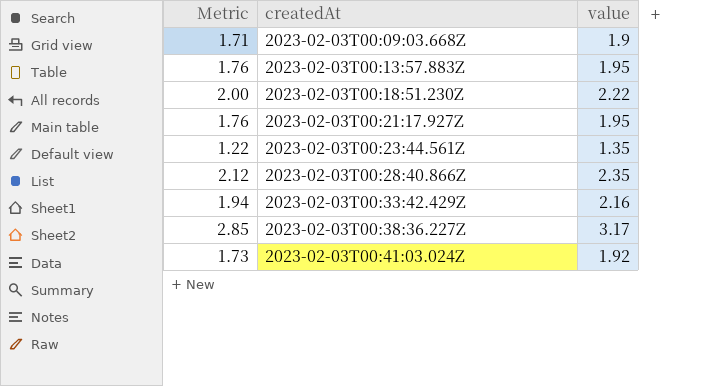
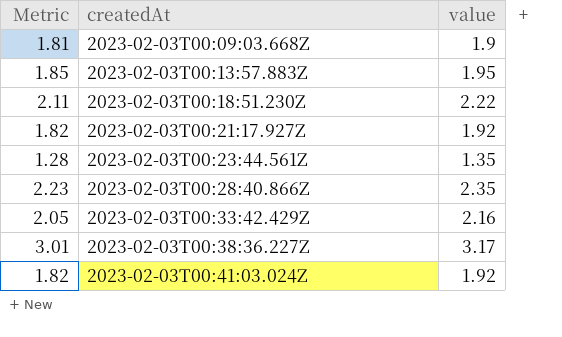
column Metric | formula: [value] * 0.9 -> [value] * 0.95
2023-02-03T00:21:17.927Z | value: 1.95 -> 1.92

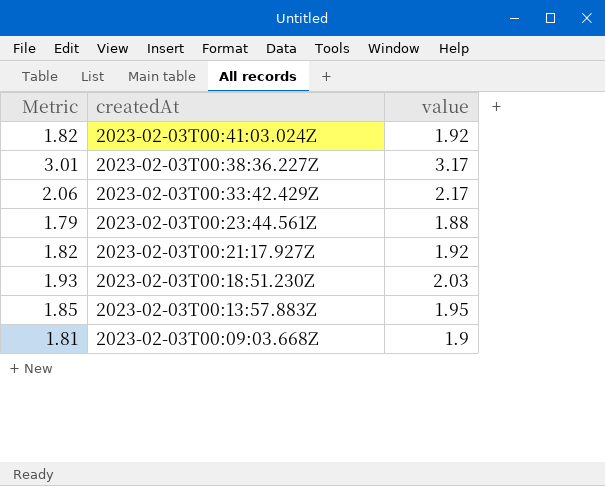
row order: createdAt ascending -> createdAt descending
row 2023-02-03T00:28:40.866Z: 2.23 | 2.35 -> none
2023-02-03T00:33:42.429Z | Metric: 2.05 -> 2.06
2023-02-03T00:33:42.429Z | value: 2.16 -> 2.17
2023-02-03T00:23:44.561Z | Metric: 1.28 -> 1.79
2023-02-03T00:23:44.561Z | value: 1.35 -> 1.88
2023-02-03T00:18:51.230Z | Metric: 2.11 -> 1.93
2023-02-03T00:18:51.230Z | value: 2.22 -> 2.03

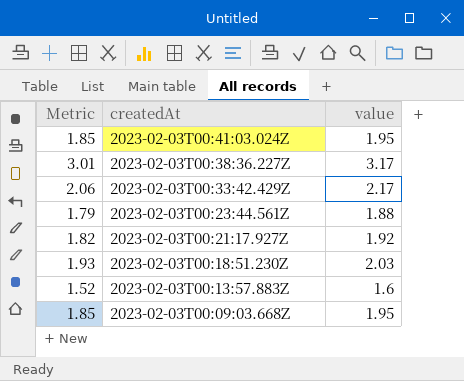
2023-02-03T00:41:03.024Z | Metric: 1.82 -> 1.85
2023-02-03T00:41:03.024Z | value: 1.92 -> 1.95
2023-02-03T00:13:57.883Z | Metric: 1.85 -> 1.52
2023-02-03T00:13:57.883Z | value: 1.95 -> 1.6
2023-02-03T00:09:03.668Z | Metric: 1.81 -> 1.85
2023-02-03T00:09:03.668Z | value: 1.9 -> 1.95

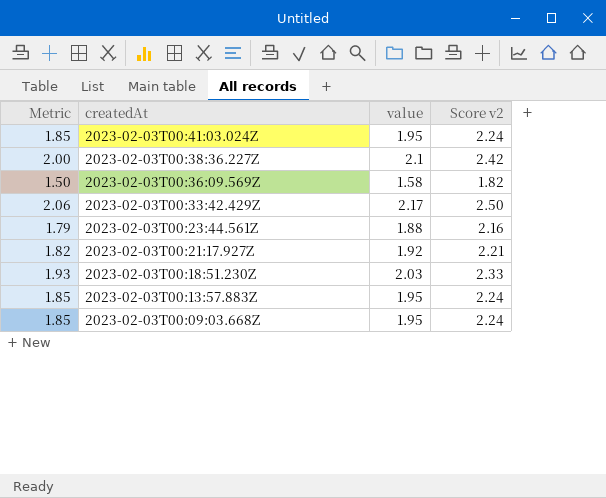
column Score v2 | formula: none -> [value] * 1.15
2023-02-03T00:38:36.227Z | Metric: 3.01 -> 2.00
2023-02-03T00:38:36.227Z | value: 3.17 -> 2.1
row 2023-02-03T00:36:09.569Z: none -> 1.50 | 1.58 | 1.82
2023-02-03T00:13:57.883Z | Metric: 1.52 -> 1.85
2023-02-03T00:13:57.883Z | value: 1.6 -> 1.95

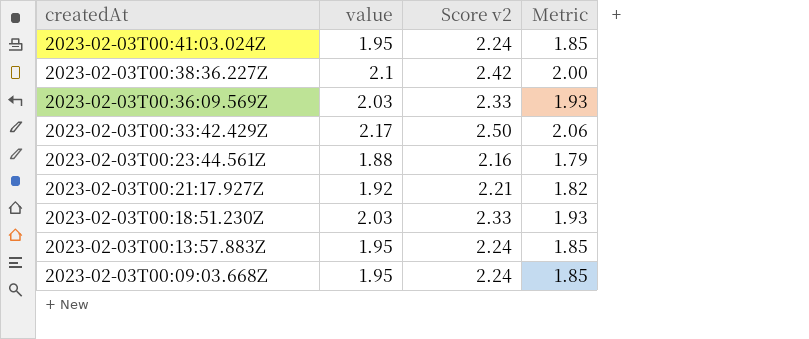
column Metric | position: 1 -> 4
2023-02-03T00:36:09.569Z | value: 1.58 -> 2.03
2023-02-03T00:36:09.569Z | Score v2: 1.82 -> 2.33
2023-02-03T00:36:09.569Z | Metric: 1.50 -> 1.93

